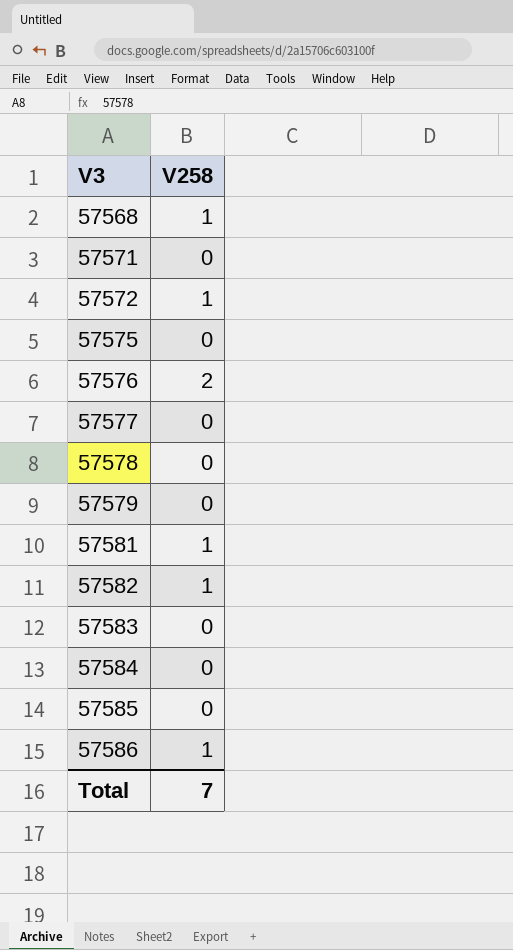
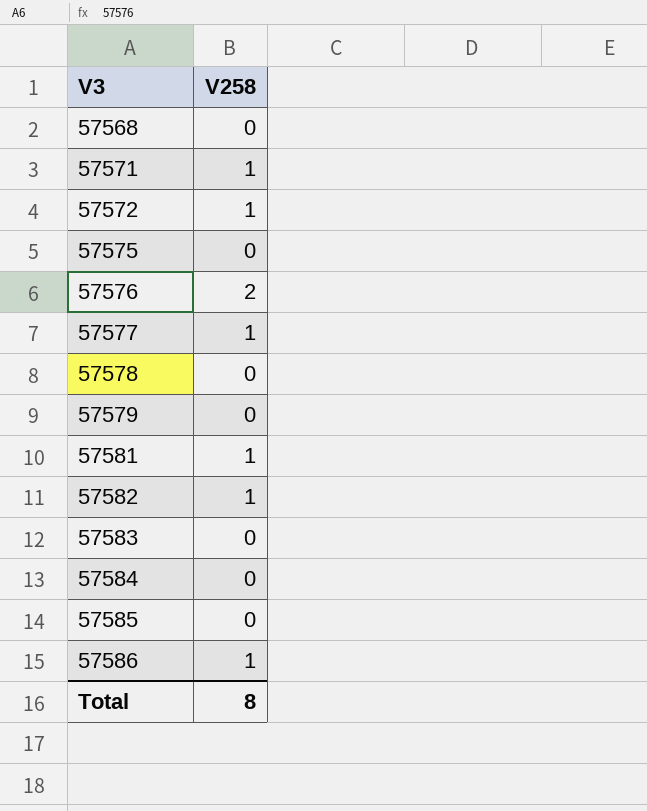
57568 | V258: 1 -> 0
57571 | V258: 0 -> 1
57577 | V258: 0 -> 1
Total | V258: 7 -> 8

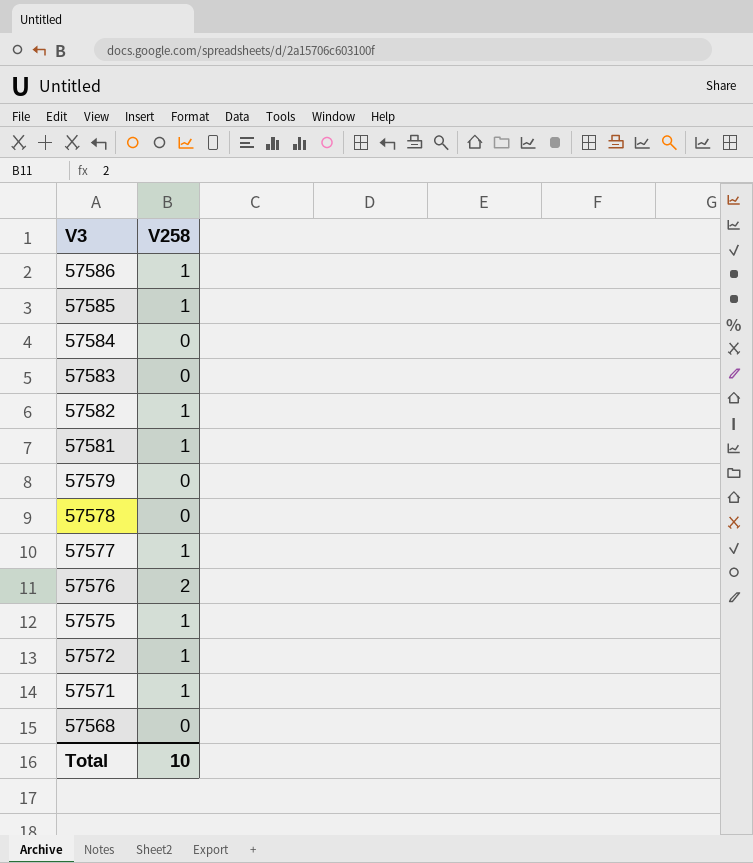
row order: V3 ascending -> V3 descending
57585 | V258: 0 -> 1
57575 | V258: 0 -> 1
Total | V258: 8 -> 10

